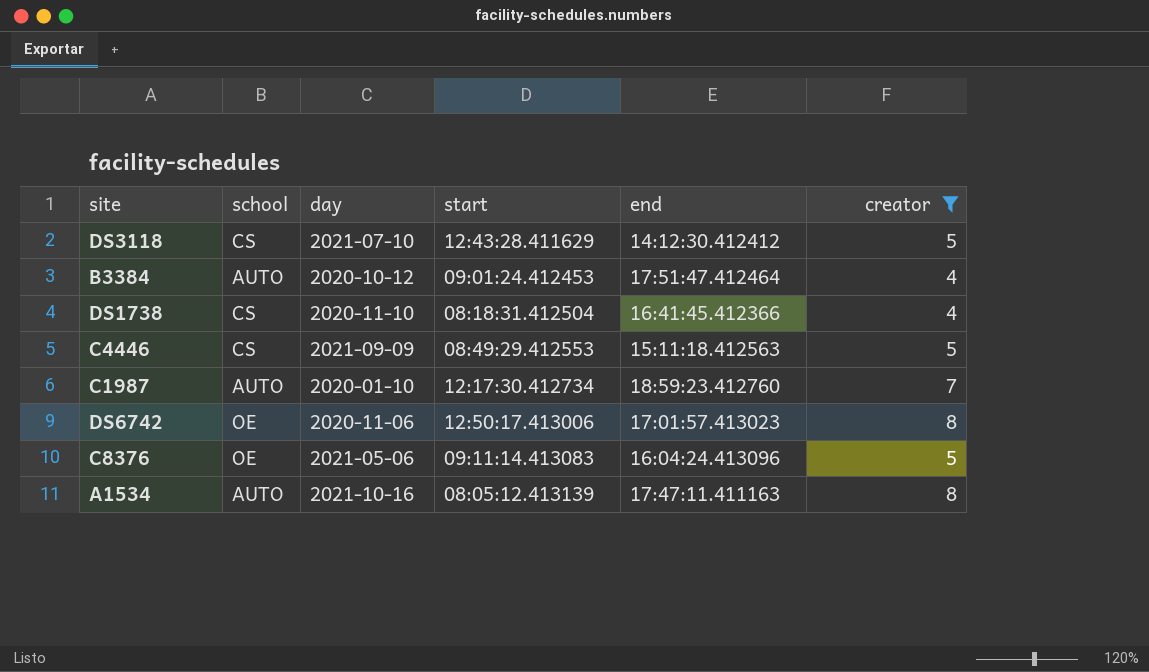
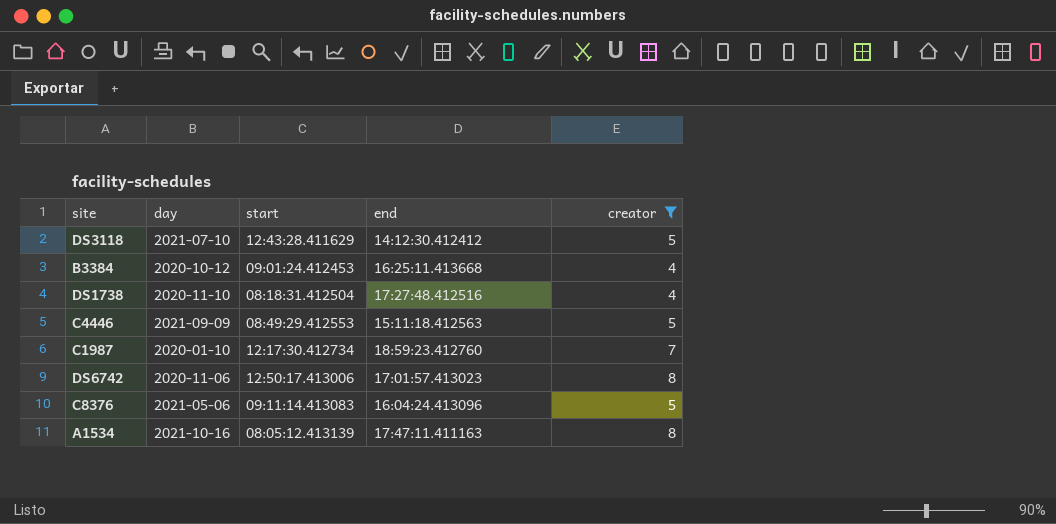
column school | position: 2 -> none
B3384 | end: 17:51:47.412464 -> 16:25:11.413668
DS1738 | end: 16:41:45.412366 -> 17:27:48.412516

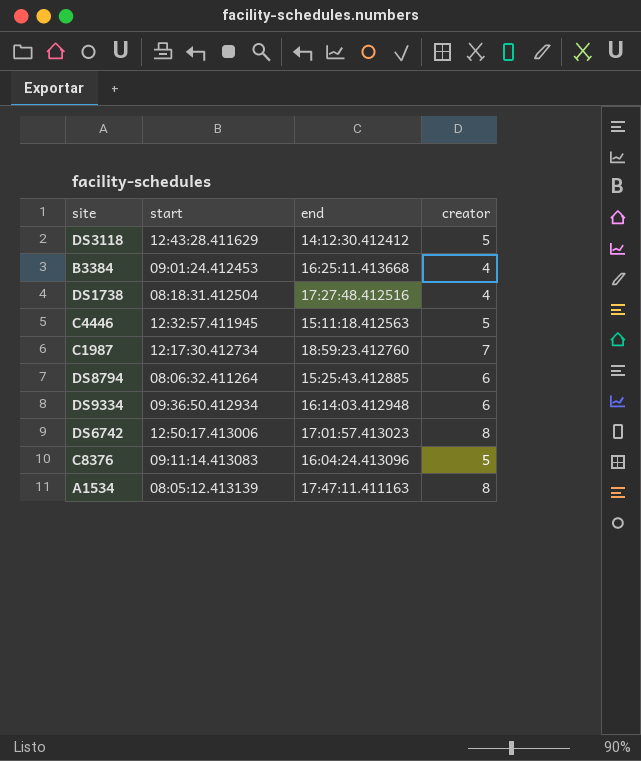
filter: creator != 6 -> none
column day | position: 2 -> none
C4446 | start: 08:49:29.412553 -> 12:32:57.411945

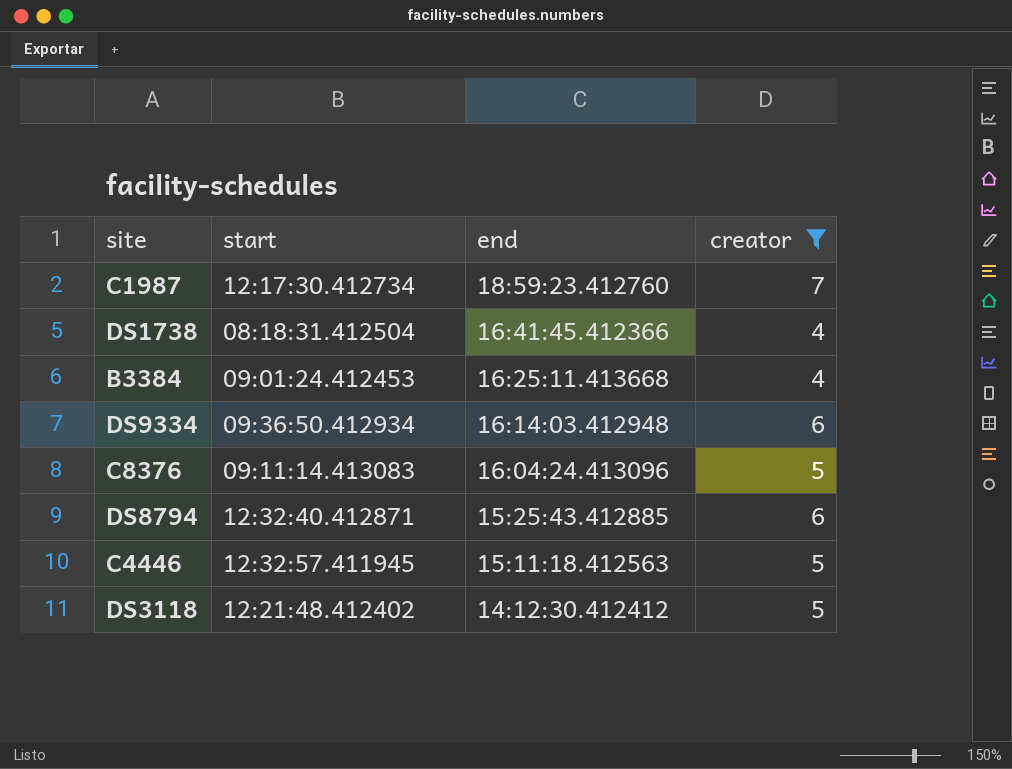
filter: none -> creator != 8
row order: none -> end descending
DS1738 | end: 17:27:48.412516 -> 16:41:45.412366
DS8794 | start: 08:06:32.411264 -> 12:32:40.412871
DS3118 | start: 12:43:28.411629 -> 12:21:48.412402

